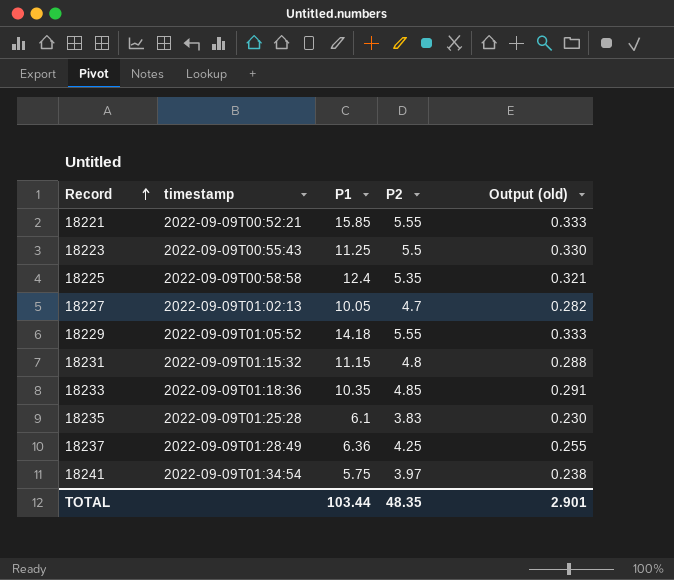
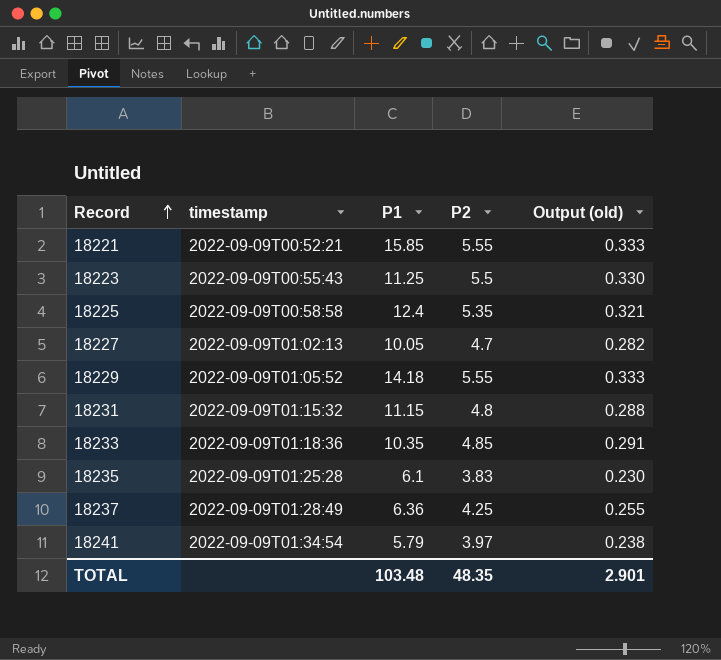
18241 | P1: 5.75 -> 5.79
TOTAL | P1: 103.44 -> 103.48

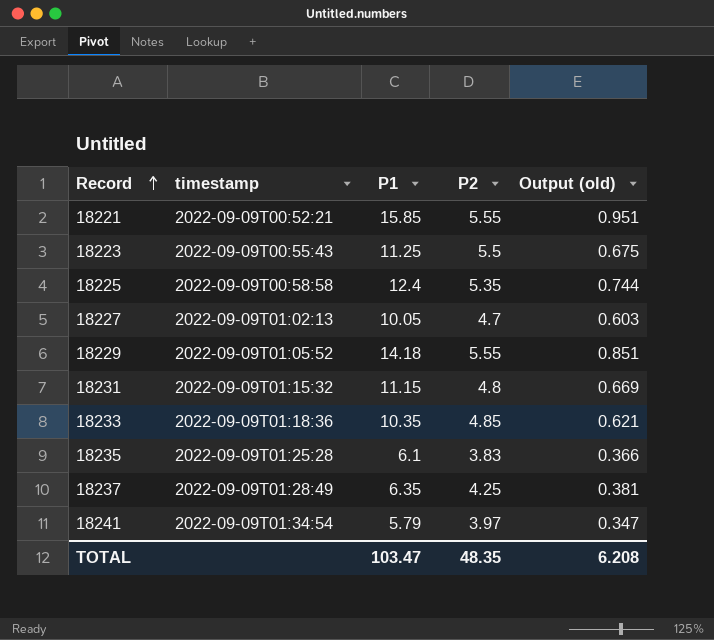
column Output (old) | formula: [P2] * 0.06 -> [P1] * 0.06
18237 | P1: 6.36 -> 6.35
TOTAL | P1: 103.48 -> 103.47
TOTAL | Output (old): 2.901 -> 6.208

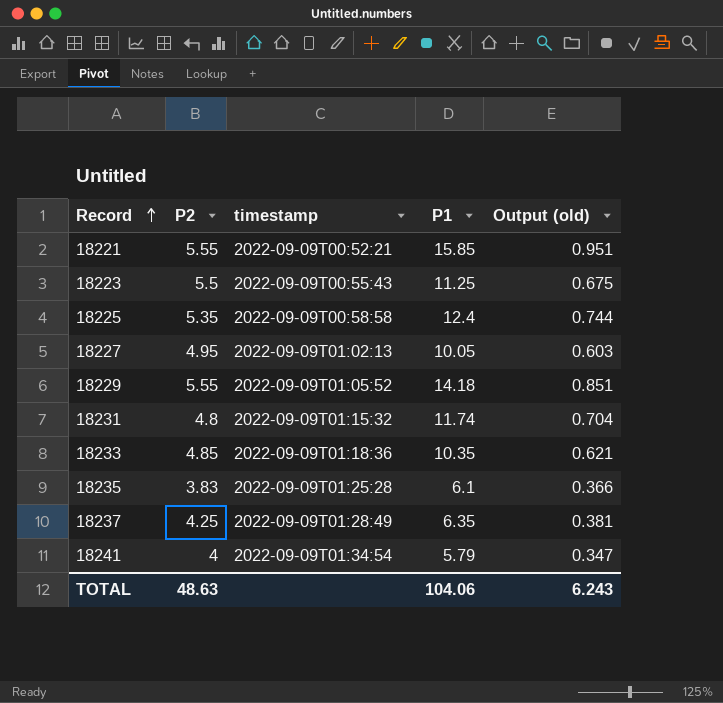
column P2 | position: 4 -> 2
18227 | P2: 4.7 -> 4.95
18231 | P1: 11.15 -> 11.74
18231 | Output (old): 0.669 -> 0.704
18241 | P2: 3.97 -> 4
TOTAL | P2: 48.35 -> 48.63
TOTAL | P1: 103.47 -> 104.06
TOTAL | Output (old): 6.208 -> 6.243

